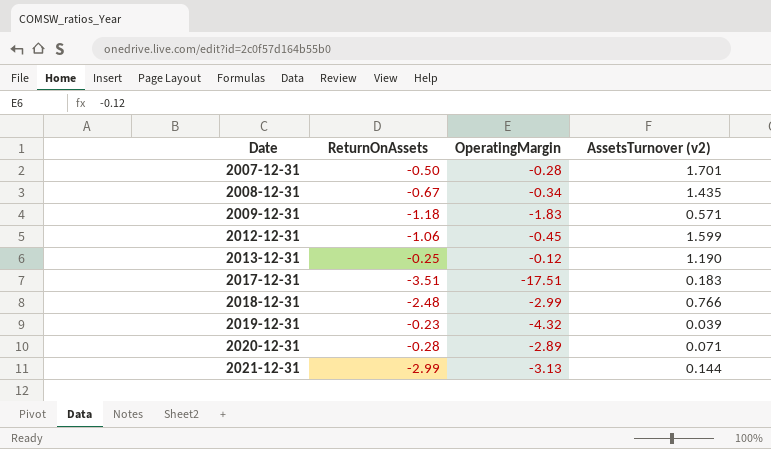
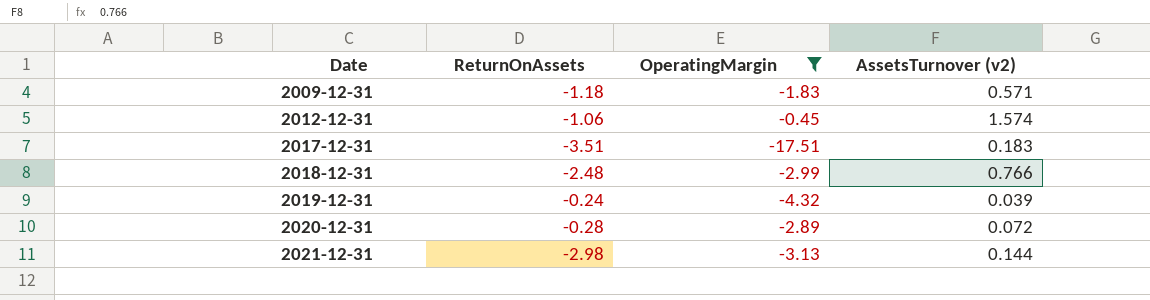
filter: none -> OperatingMargin <= -0.45
2012-12-31 | AssetsTurnover (v2): 1.599 -> 1.574
2019-12-31 | ReturnOnAssets: -0.23 -> -0.24
2020-12-31 | AssetsTurnover (v2): 0.071 -> 0.072
2021-12-31 | ReturnOnAssets: -2.99 -> -2.98

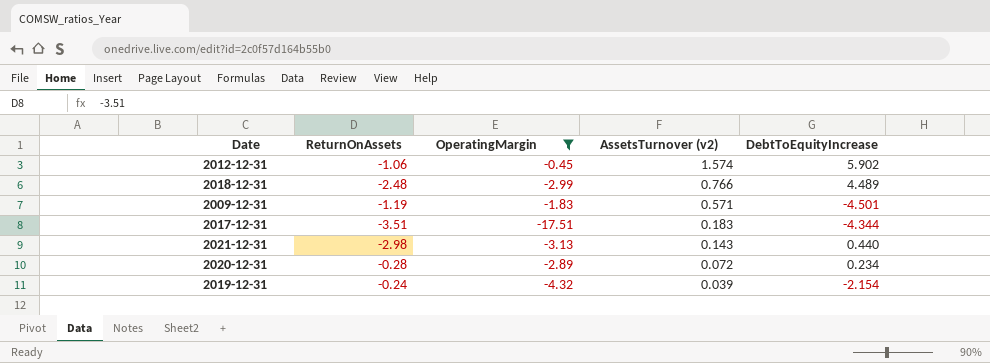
row order: Date ascending -> AssetsTurnover (v2) descending
column DebtToEquityIncrease | position: none -> 5
2009-12-31 | ReturnOnAssets: -1.18 -> -1.19
2021-12-31 | AssetsTurnover (v2): 0.144 -> 0.143

